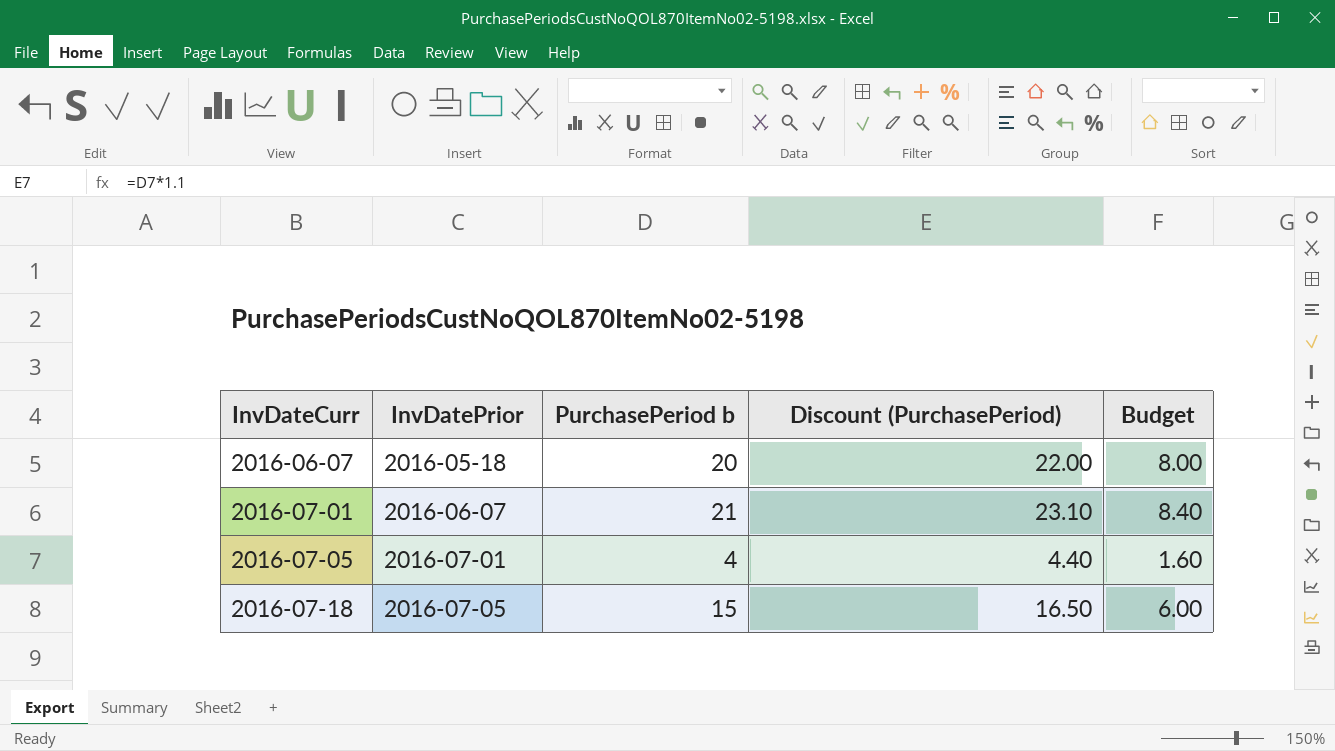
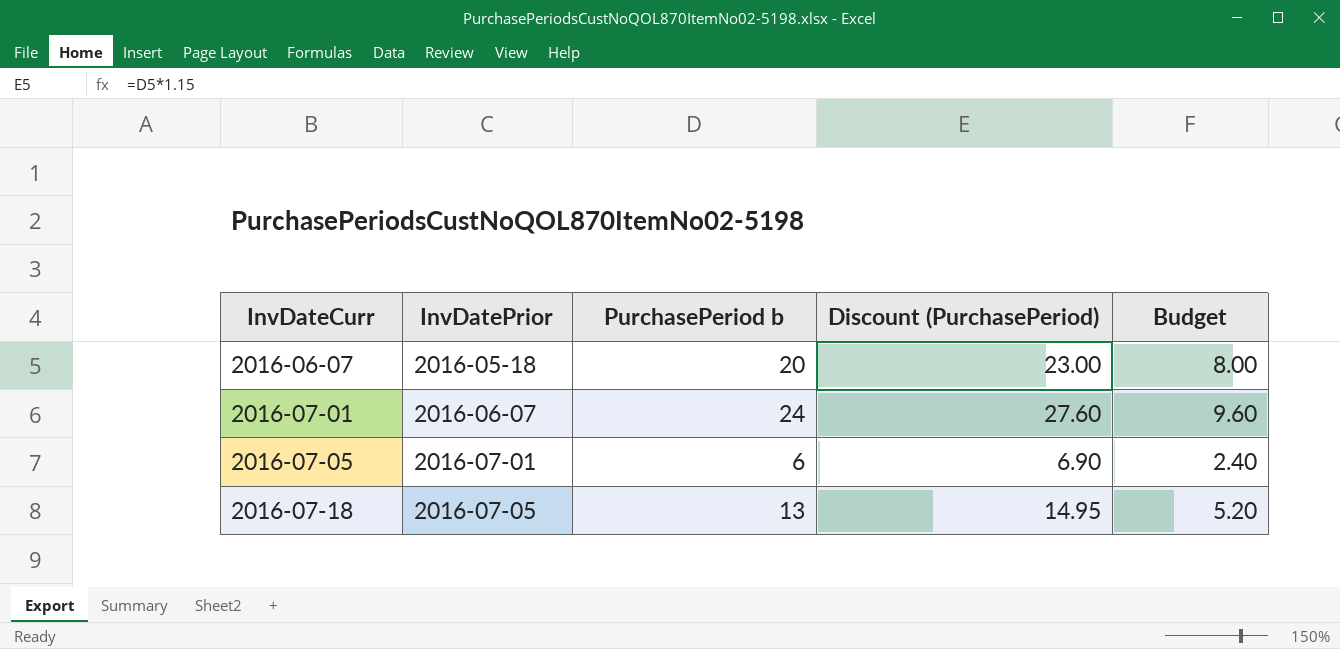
column Discount (PurchasePeriod) | formula: [PurchasePeriod b] * 1.1 -> [PurchasePeriod b] * 1.15
2016-07-01 | PurchasePeriod b: 21 -> 24
2016-07-01 | Budget: 8.40 -> 9.60
2016-07-05 | PurchasePeriod b: 4 -> 6
2016-07-05 | Budget: 1.60 -> 2.40
2016-07-18 | PurchasePeriod b: 15 -> 13
2016-07-18 | Budget: 6.00 -> 5.20

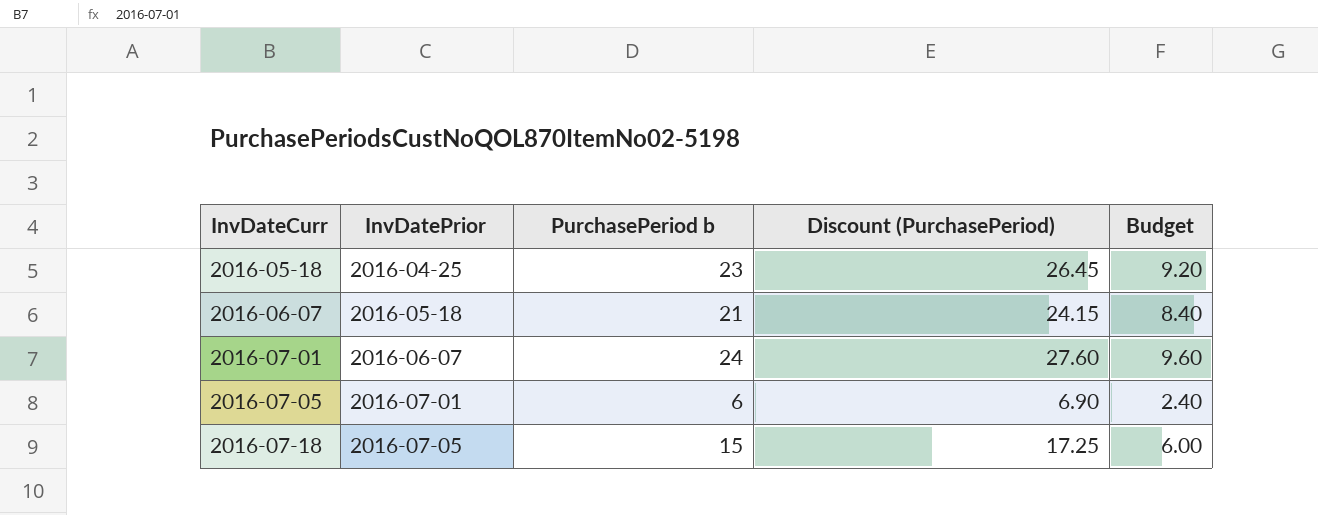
row 2016-05-18: none -> 2016-04-25 | 23 | 26.45 | 9.20
2016-06-07 | PurchasePeriod b: 20 -> 21
2016-06-07 | Discount (PurchasePeriod): 23.00 -> 24.15
2016-06-07 | Budget: 8.00 -> 8.40
2016-07-18 | PurchasePeriod b: 13 -> 15
2016-07-18 | Discount (PurchasePeriod): 14.95 -> 17.25
2016-07-18 | Budget: 5.20 -> 6.00

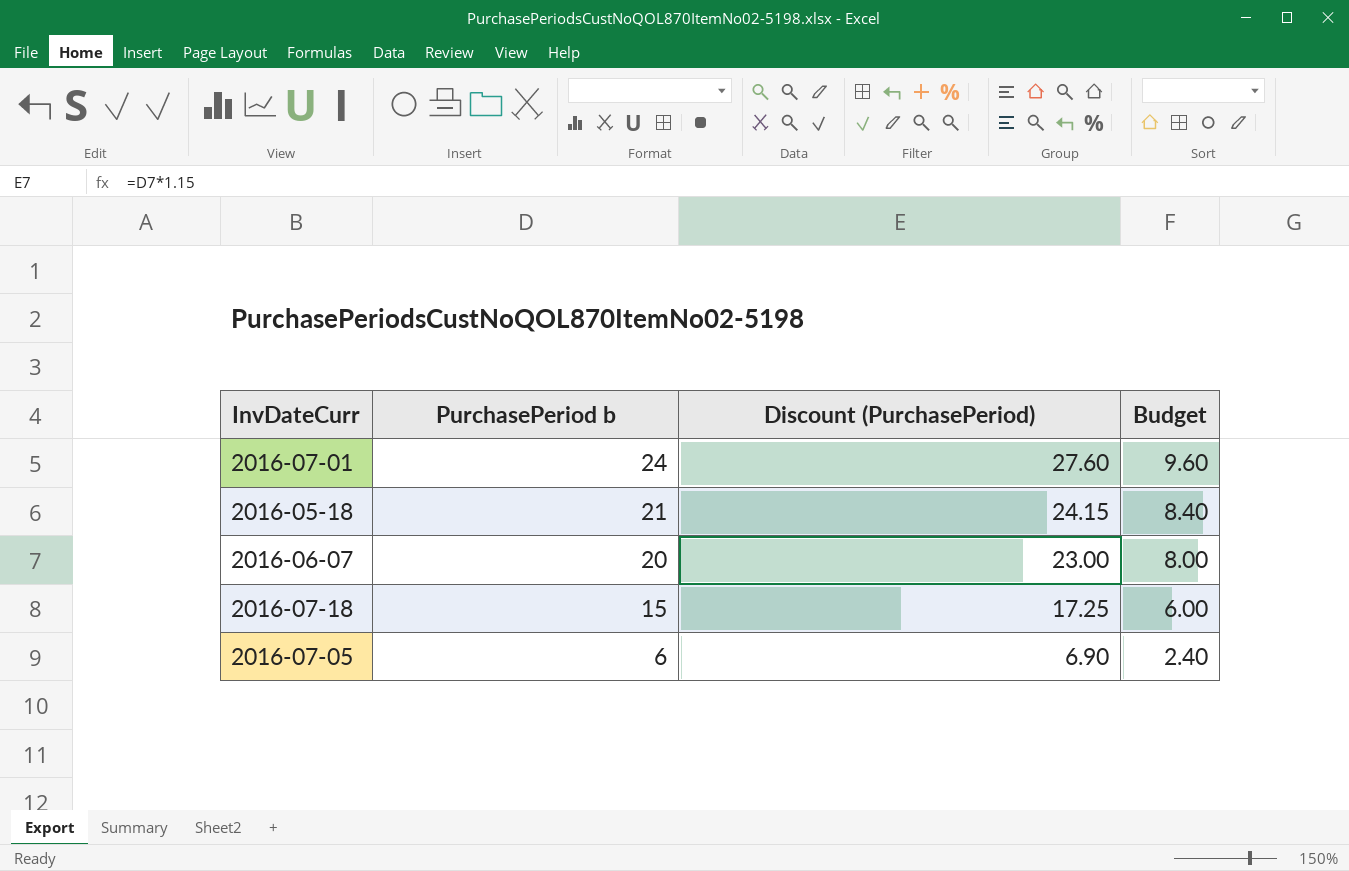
row order: InvDateCurr ascending -> PurchasePeriod b descending
column InvDatePrior | position: 2 -> none
2016-05-18 | PurchasePeriod b: 23 -> 21
2016-05-18 | Discount (PurchasePeriod): 26.45 -> 24.15
2016-05-18 | Budget: 9.20 -> 8.40
2016-06-07 | PurchasePeriod b: 21 -> 20
2016-06-07 | Discount (PurchasePeriod): 24.15 -> 23.00
2016-06-07 | Budget: 8.40 -> 8.00

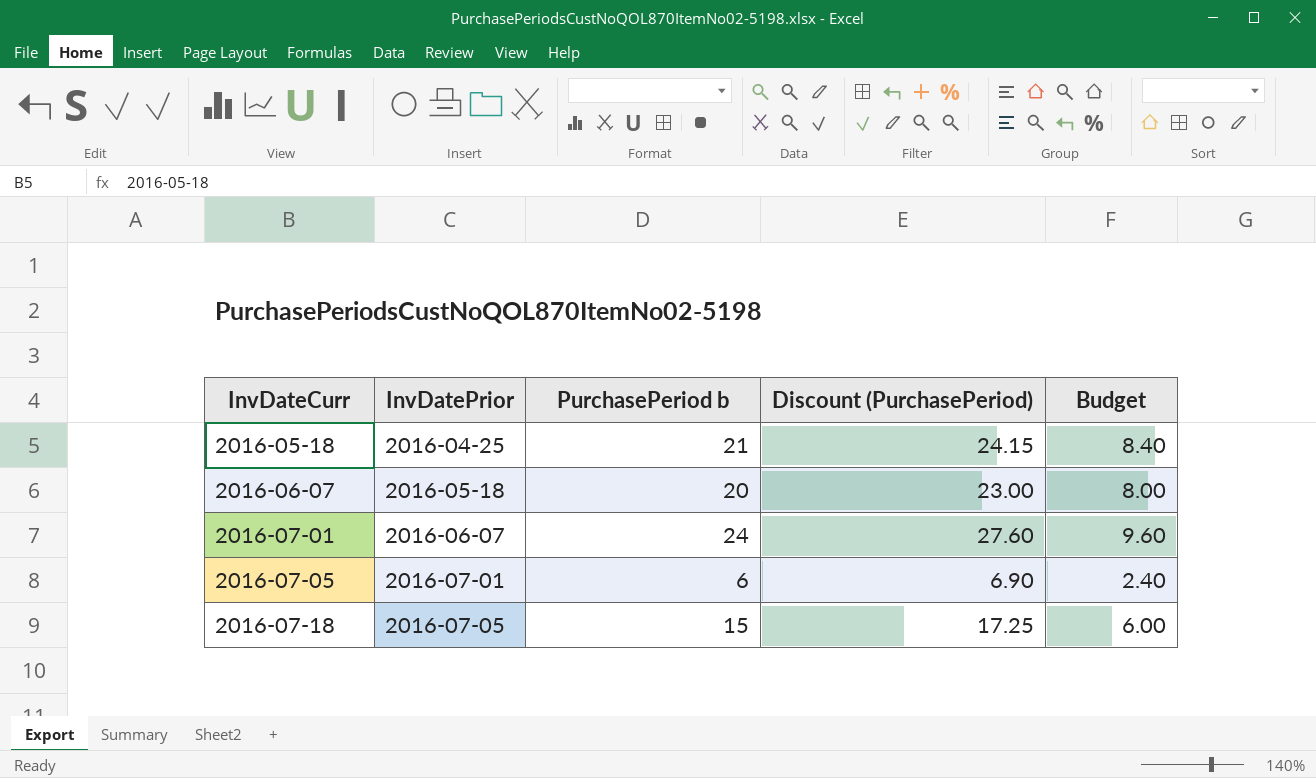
row order: PurchasePeriod b descending -> InvDateCurr ascending
column InvDatePrior | position: none -> 2

